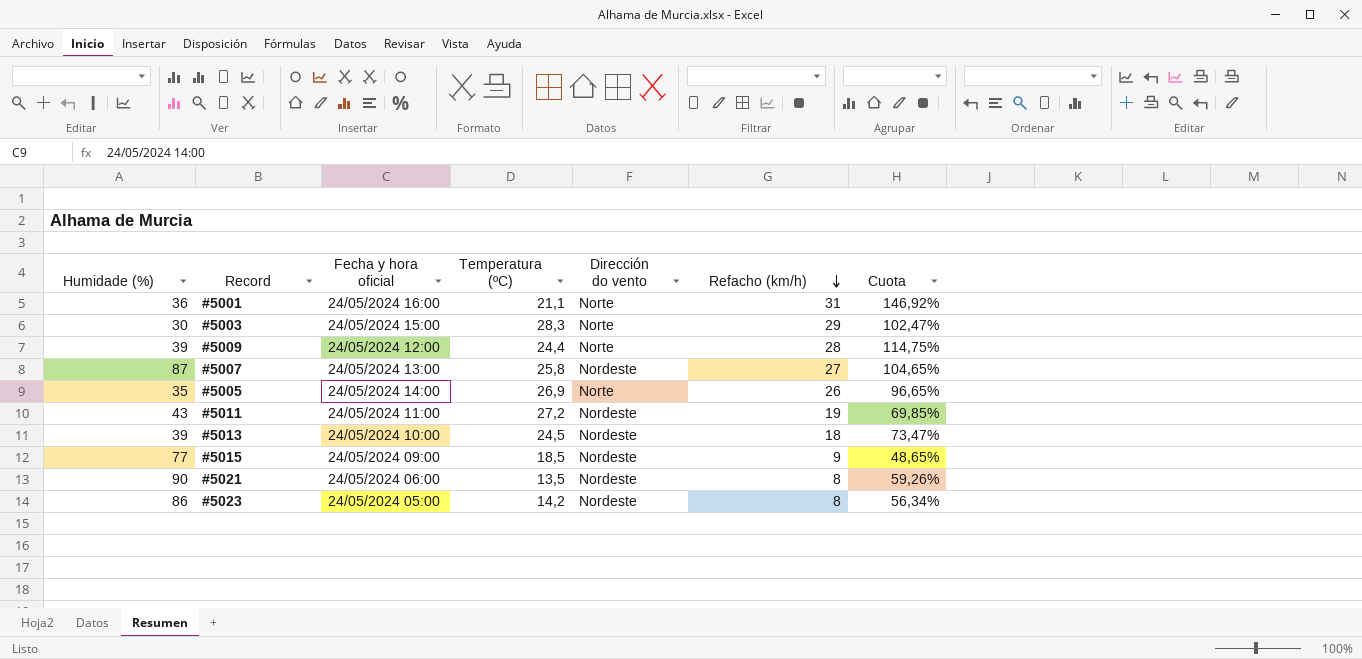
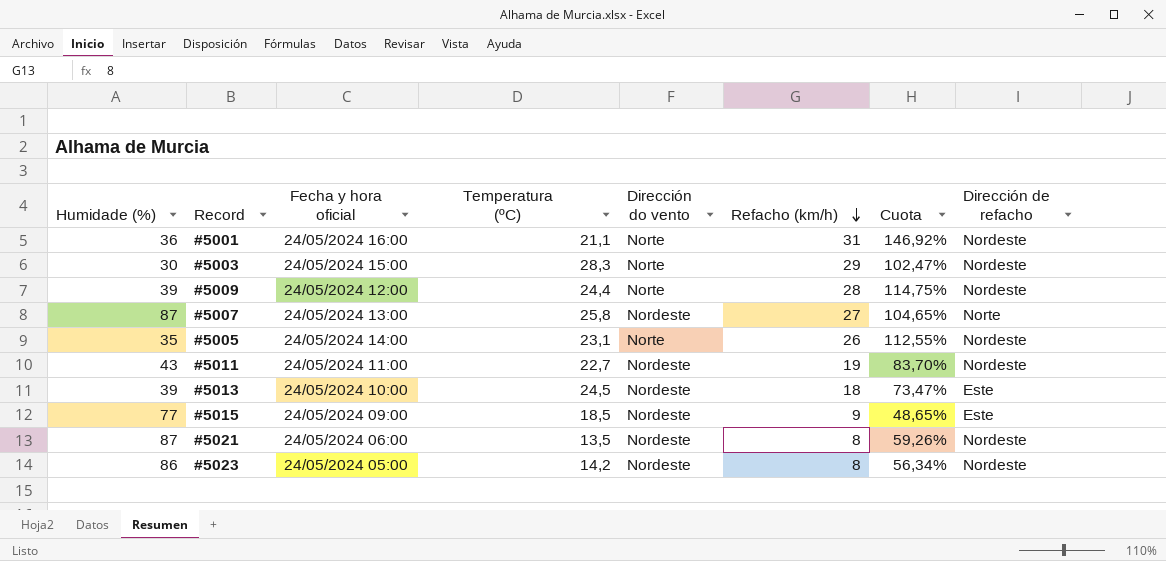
column Dirección de refacho | position: none -> 8
#5005 | Temperatura (ºC): 26,9 -> 23,1
#5005 | Cuota: 96,65% -> 112,55%
#5011 | Temperatura (ºC): 27,2 -> 22,7
#5011 | Cuota: 69,85% -> 83,70%
#5021 | Humidade (%): 90 -> 87

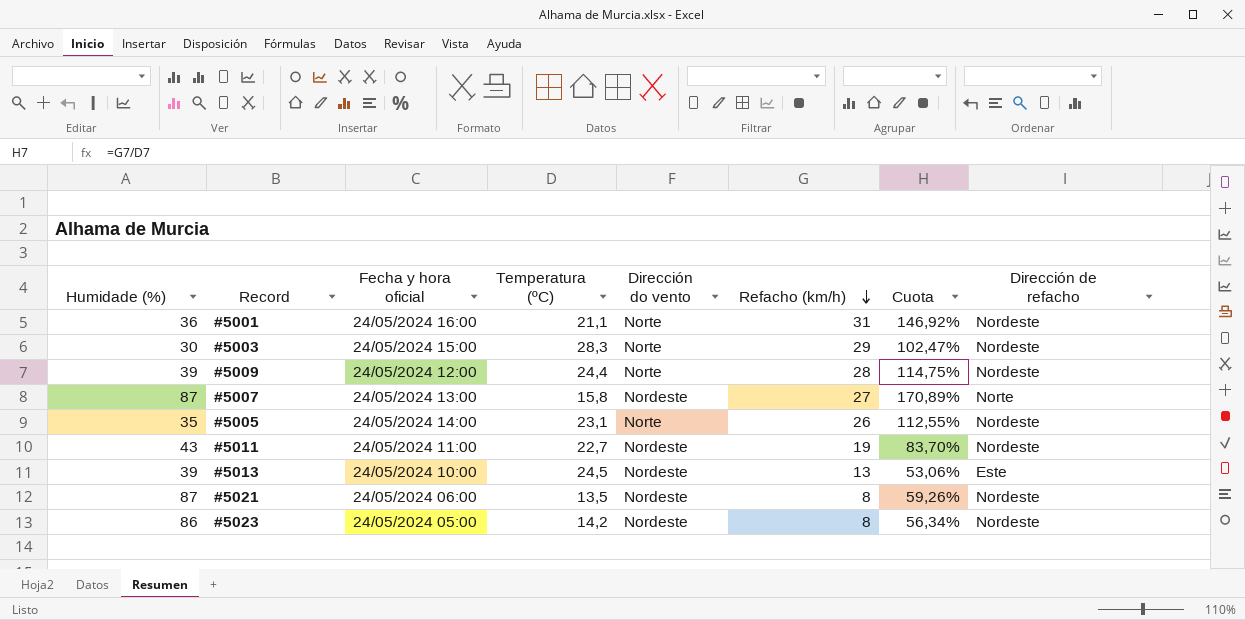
row #5015: 77 | 24/05/2024 09:00 | 18,5 | Nordeste | 9 | 48,65% | Este -> none
#5007 | Temperatura (ºC): 25,8 -> 15,8
#5007 | Cuota: 104,65% -> 170,89%
#5013 | Refacho (km/h): 18 -> 13
#5013 | Cuota: 73,47% -> 53,06%

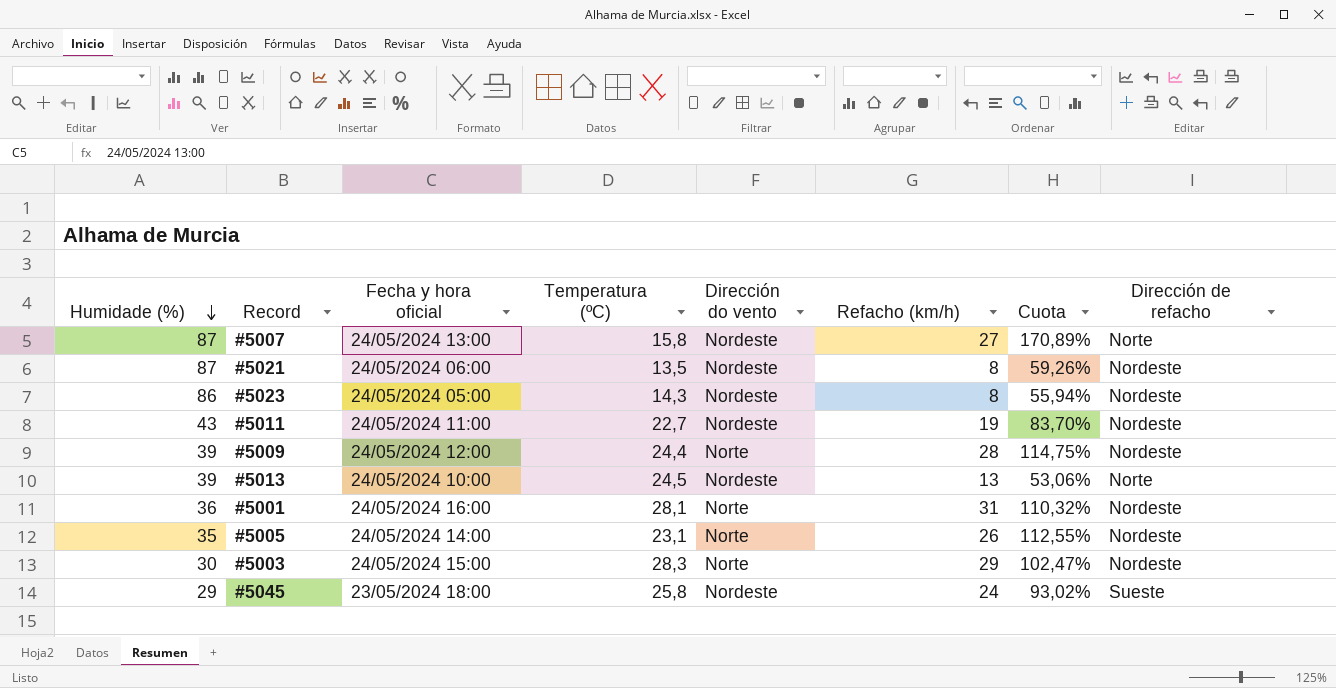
row order: Refacho (km/h) descending -> Humidade (%) descending
#5023 | Temperatura (ºC): 14,2 -> 14,3
#5023 | Cuota: 56,34% -> 55,94%
#5013 | Dirección de refacho: Este -> Norte
#5001 | Temperatura (ºC): 21,1 -> 28,1
#5001 | Cuota: 146,92% -> 110,32%
row #5045: none -> 29 | 23/05/2024 18:00 | 25,8 | Nordeste | 24 | 93,02% | Sueste

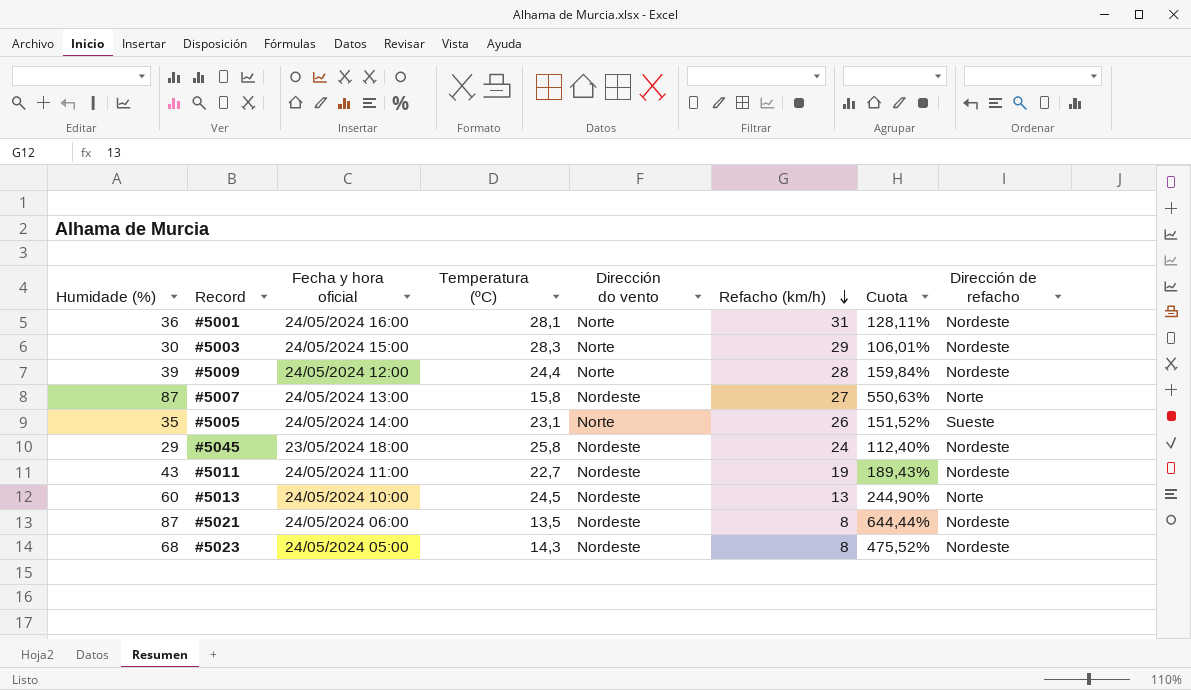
row order: Humidade (%) descending -> Refacho (km/h) descending
column Cuota | formula: [Refacho (km/h)] / [Temperatura (ºC)] -> [Humidade (%)] / [Temperatura (ºC)]
#5005 | Dirección de refacho: Nordeste -> Sueste
#5045 | Dirección de refacho: Sueste -> Nordeste
#5013 | Humidade (%): 39 -> 60
#5023 | Humidade (%): 86 -> 68

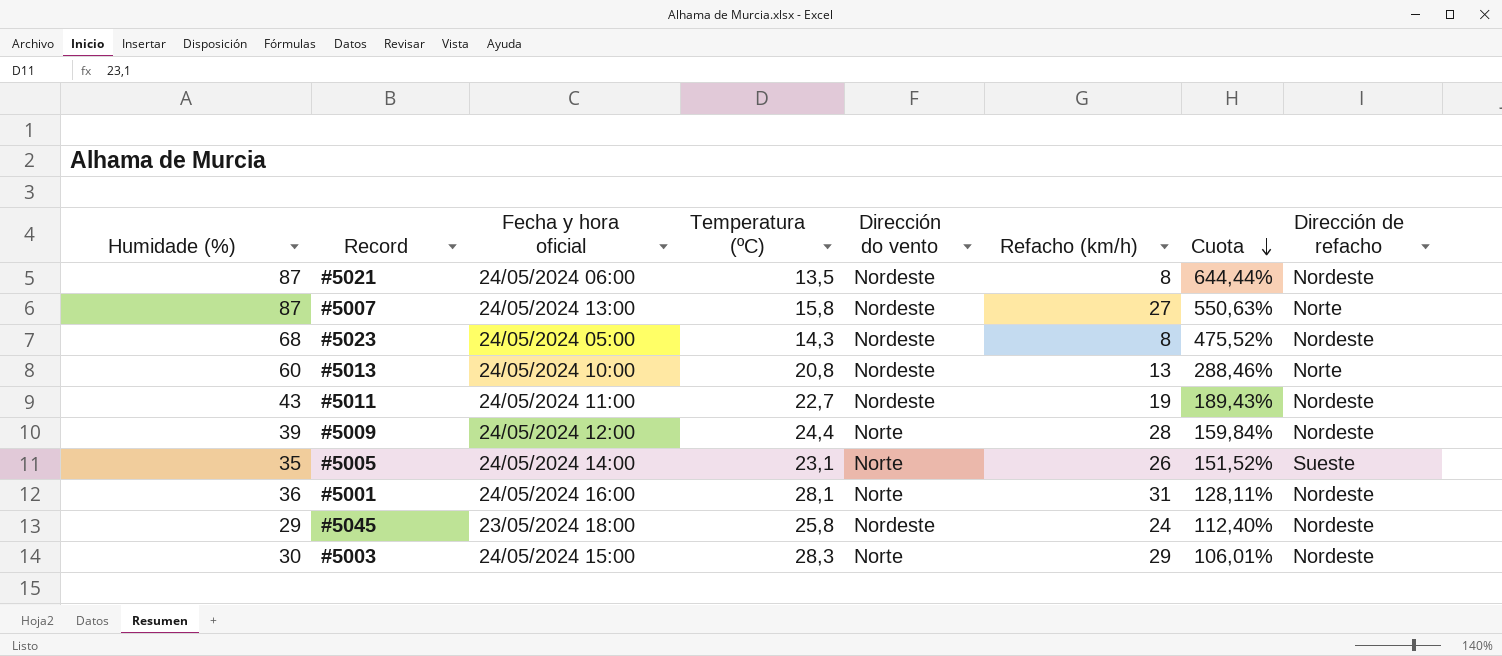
row order: Refacho (km/h) descending -> Cuota descending
#5013 | Temperatura (ºC): 24,5 -> 20,8
#5013 | Cuota: 244,90% -> 288,46%

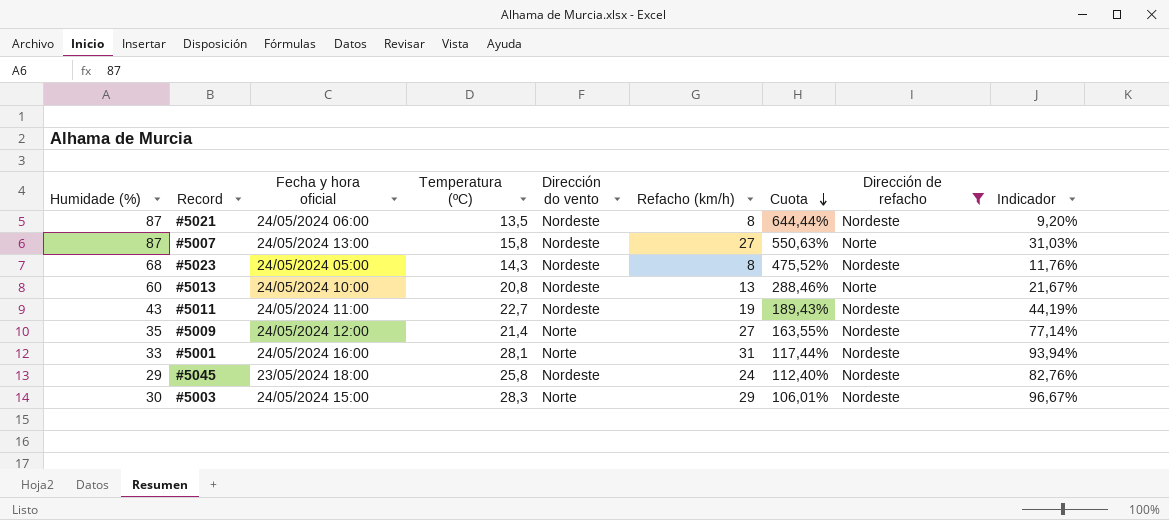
filter: none -> Dirección de refacho != Sueste
column Indicador | formula: none -> [Refacho (km/h)] / [Humidade (%)]
#5009 | Humidade (%): 39 -> 35
#5009 | Temperatura (ºC): 24,4 -> 21,4
#5009 | Refacho (km/h): 28 -> 27
#5009 | Cuota: 159,84% -> 163,55%
#5001 | Humidade (%): 36 -> 33
#5001 | Cuota: 128,11% -> 117,44%

